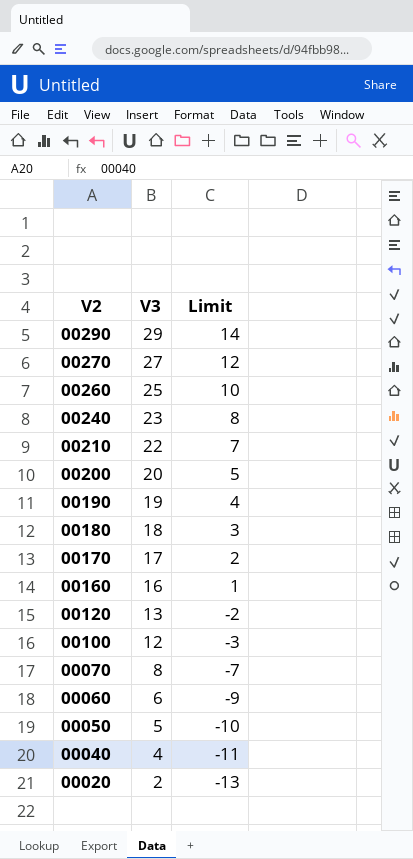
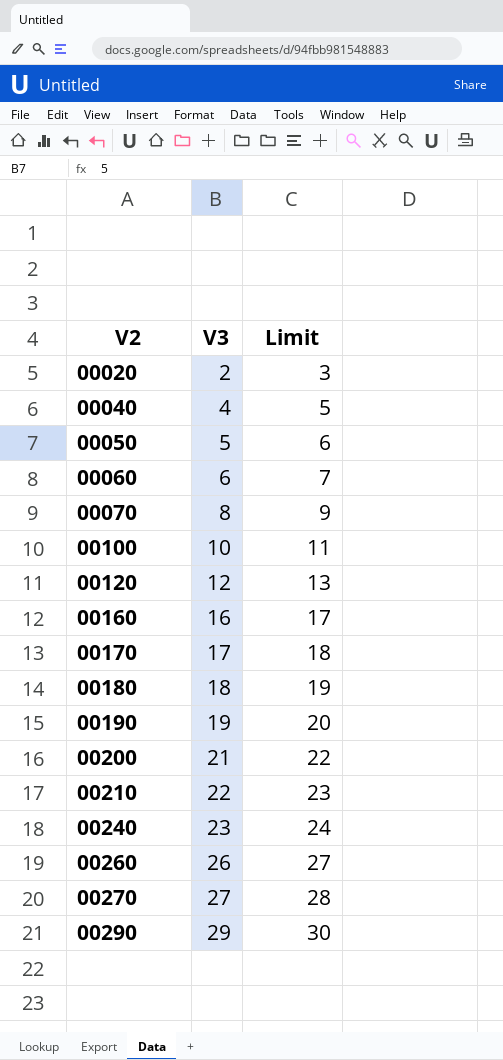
row order: V2 descending -> V2 ascending
column Limit | formula: [V3] - 15 -> [V3] + 1
00100 | V3: 12 -> 10
00120 | V3: 13 -> 12
00200 | V3: 20 -> 21
00260 | V3: 25 -> 26

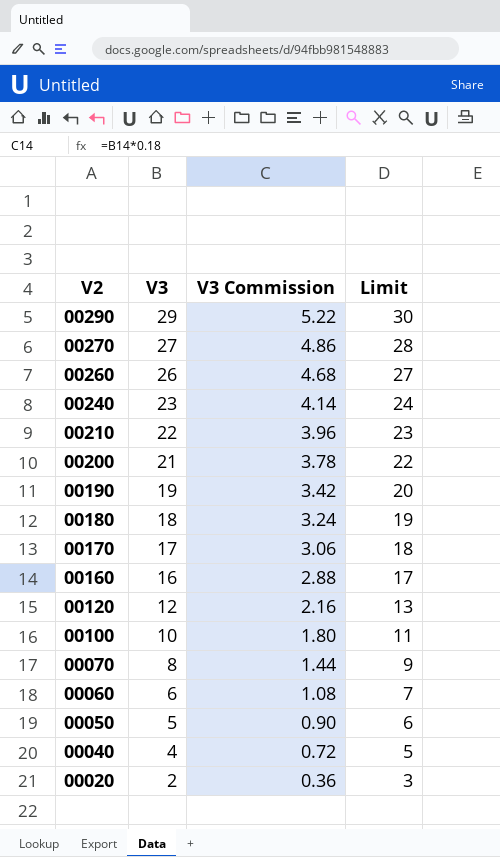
row order: V2 ascending -> V2 descending
column V3 Commission | formula: none -> [V3] * 0.18

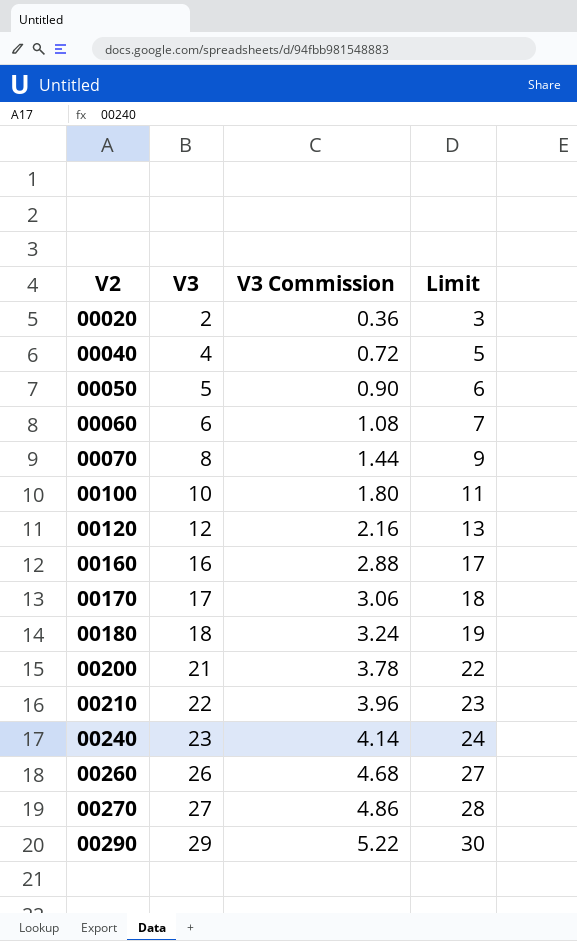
row order: V2 descending -> V2 ascending
row 00190: 19 | 3.42 | 20 -> none

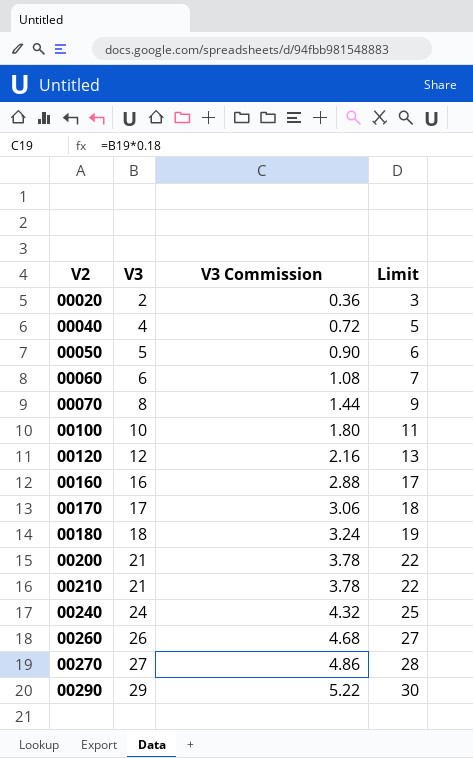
00210 | V3: 22 -> 21
00210 | V3 Commission: 3.96 -> 3.78
00210 | Limit: 23 -> 22
00240 | V3: 23 -> 24
00240 | V3 Commission: 4.14 -> 4.32
00240 | Limit: 24 -> 25

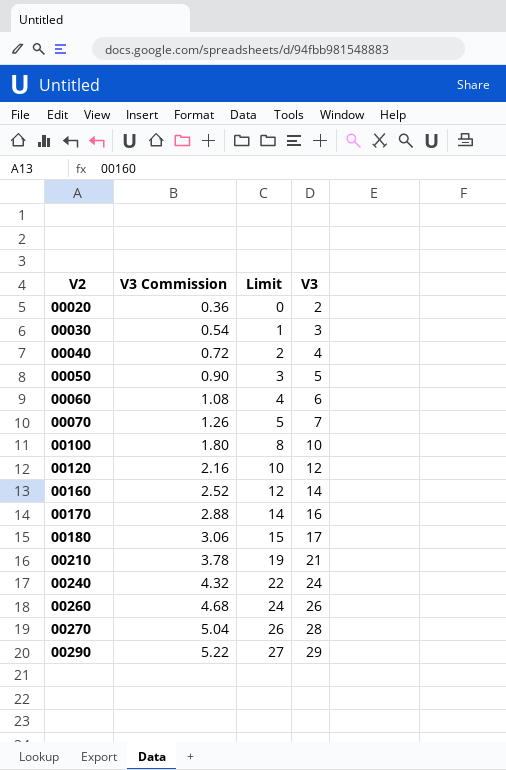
column Limit | formula: [V3] + 1 -> [V3] - 2
column V3 | position: 2 -> 4
row 00200: 21 | 3.78 | 22 -> none
row 00030: none -> 0.54 | 1 | 3
00070 | V3 Commission: 1.44 -> 1.26
00070 | V3: 8 -> 7
00160 | V3 Commission: 2.88 -> 2.52
00160 | V3: 16 -> 14
00170 | V3 Commission: 3.06 -> 2.88
00170 | V3: 17 -> 16
00180 | V3 Commission: 3.24 -> 3.06
00180 | V3: 18 -> 17
00270 | V3 Commission: 4.86 -> 5.04
00270 | V3: 27 -> 28

